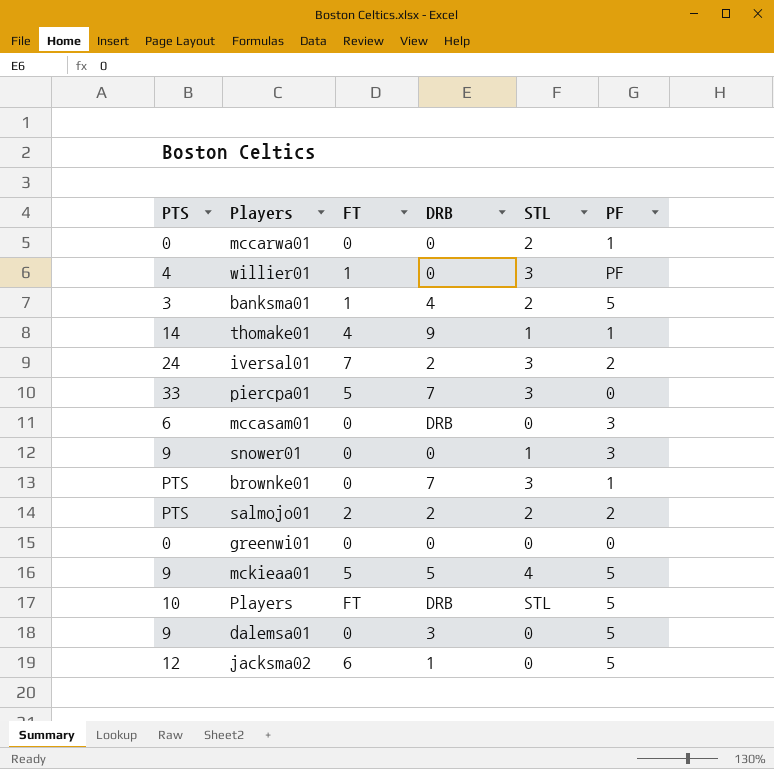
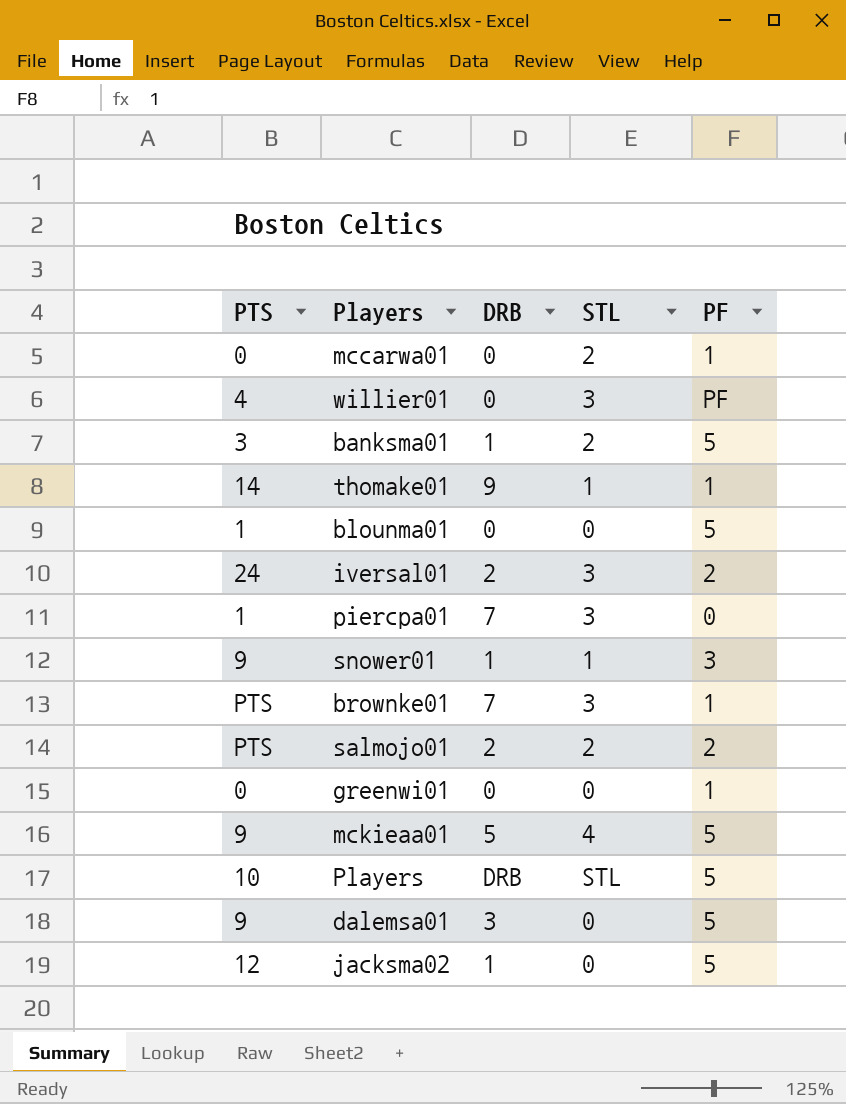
column FT | position: 3 -> none
row mccasam01: 6 | 0 | DRB | 0 | 3 -> none
banksma01 | DRB: 4 -> 1
row blounma01: none -> 1 | 0 | 0 | 5
piercpa01 | PTS: 33 -> 1
snower01 | DRB: 0 -> 1
greenwi01 | PF: 0 -> 1

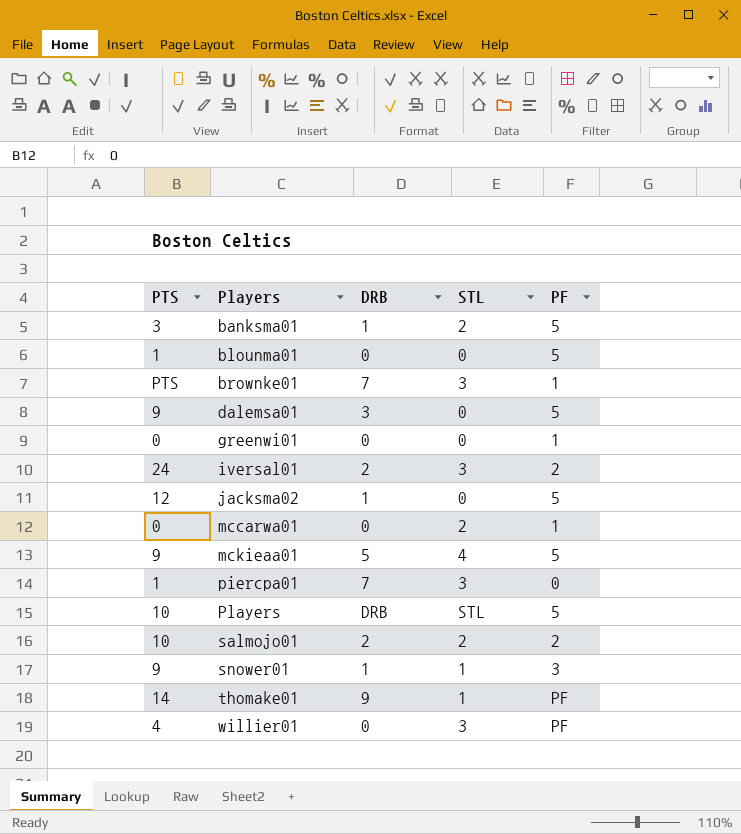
row order: none -> Players ascending
salmojo01 | PTS: PTS -> 10
thomake01 | PF: 1 -> PF

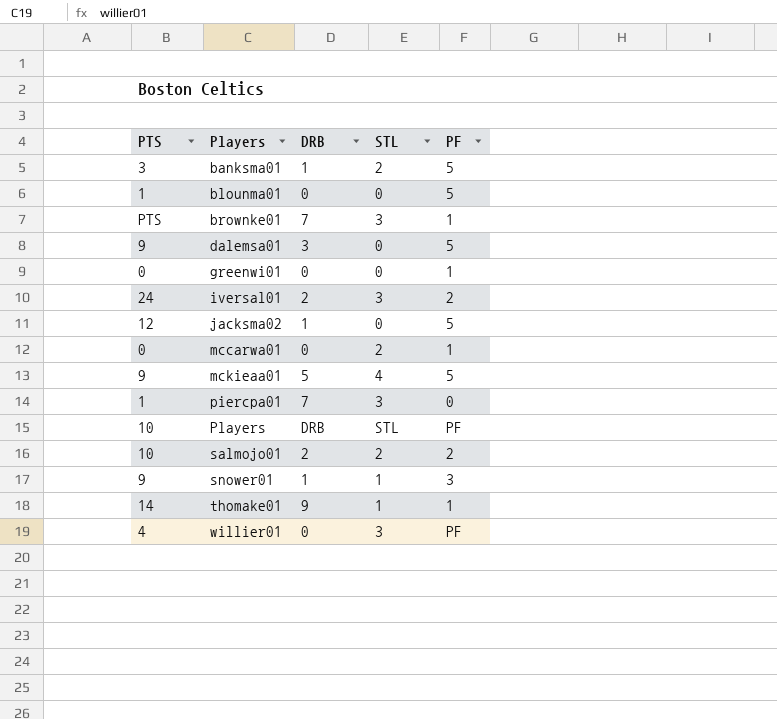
Players | PF: 5 -> PF
thomake01 | PF: PF -> 1

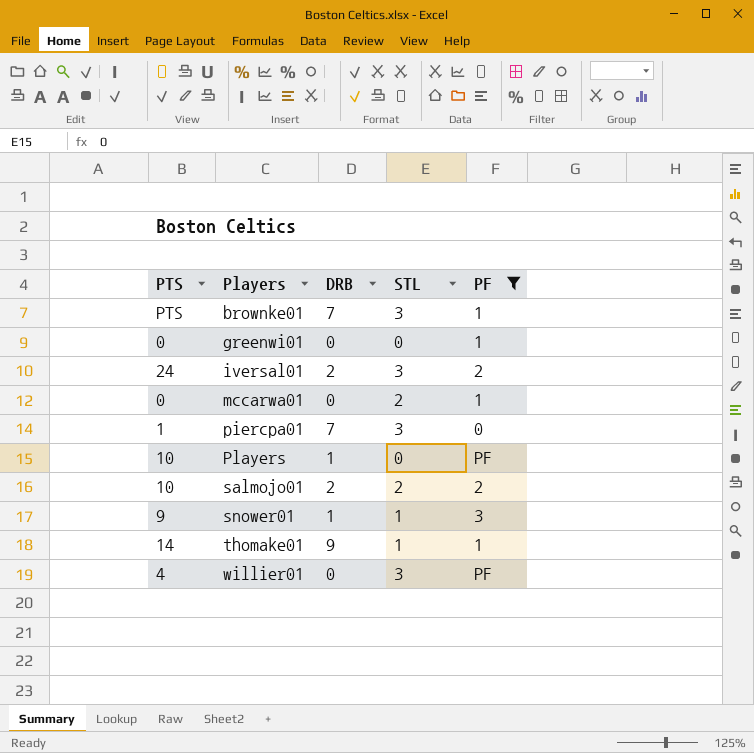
filter: none -> PF != 5
Players | DRB: DRB -> 1
Players | STL: STL -> 0

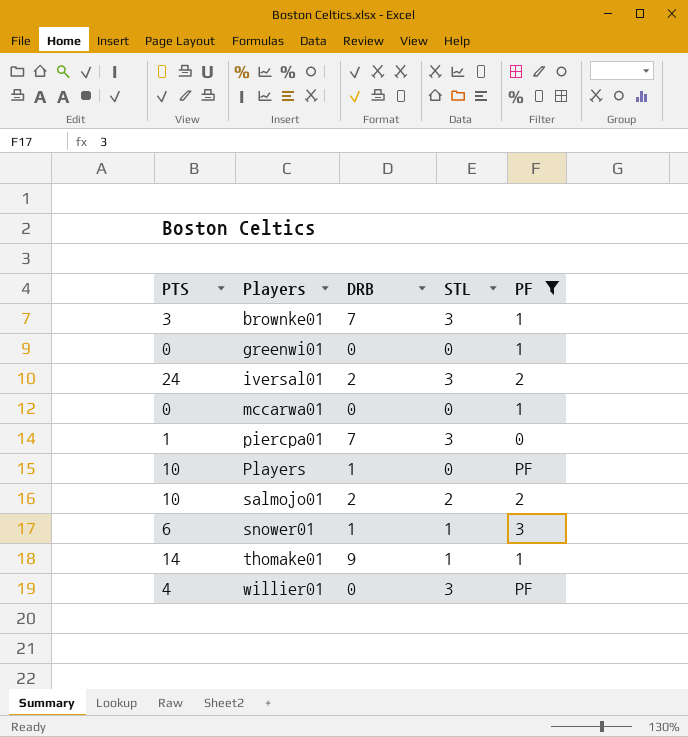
brownke01 | PTS: PTS -> 3
mccarwa01 | STL: 2 -> 0
snower01 | PTS: 9 -> 6

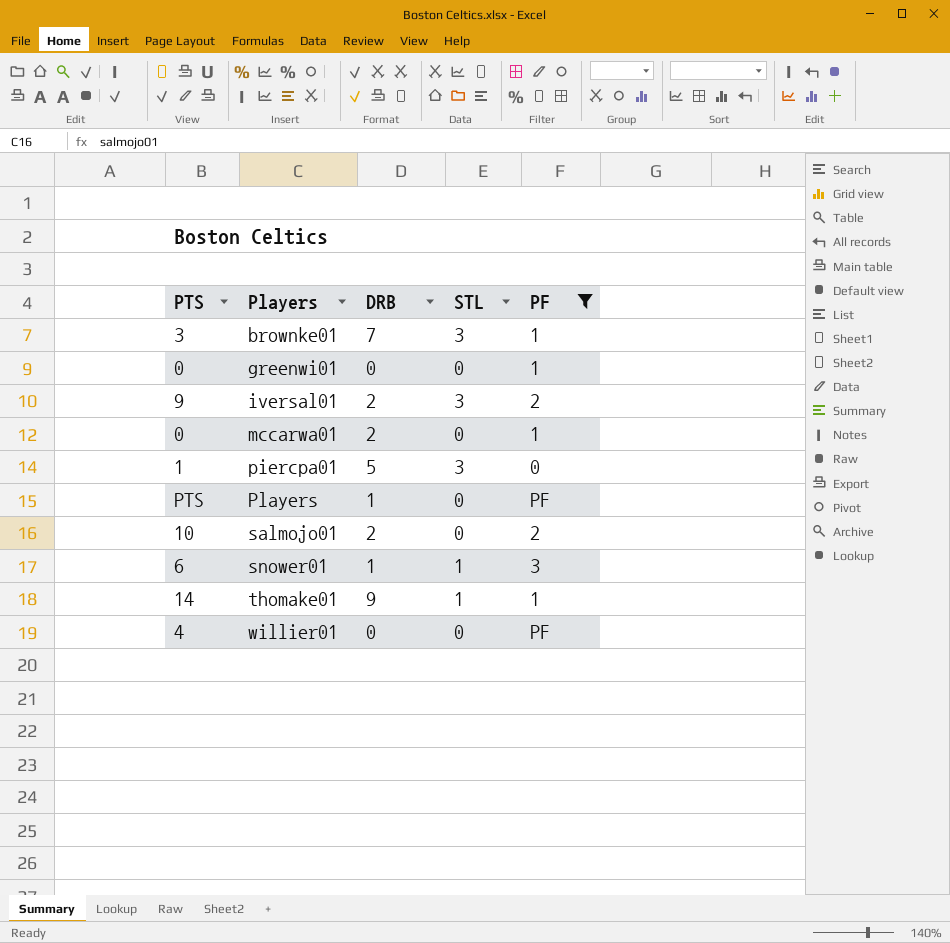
iversal01 | PTS: 24 -> 9
mccarwa01 | DRB: 0 -> 2
piercpa01 | DRB: 7 -> 5
Players | PTS: 10 -> PTS
salmojo01 | STL: 2 -> 0
willier01 | STL: 3 -> 0

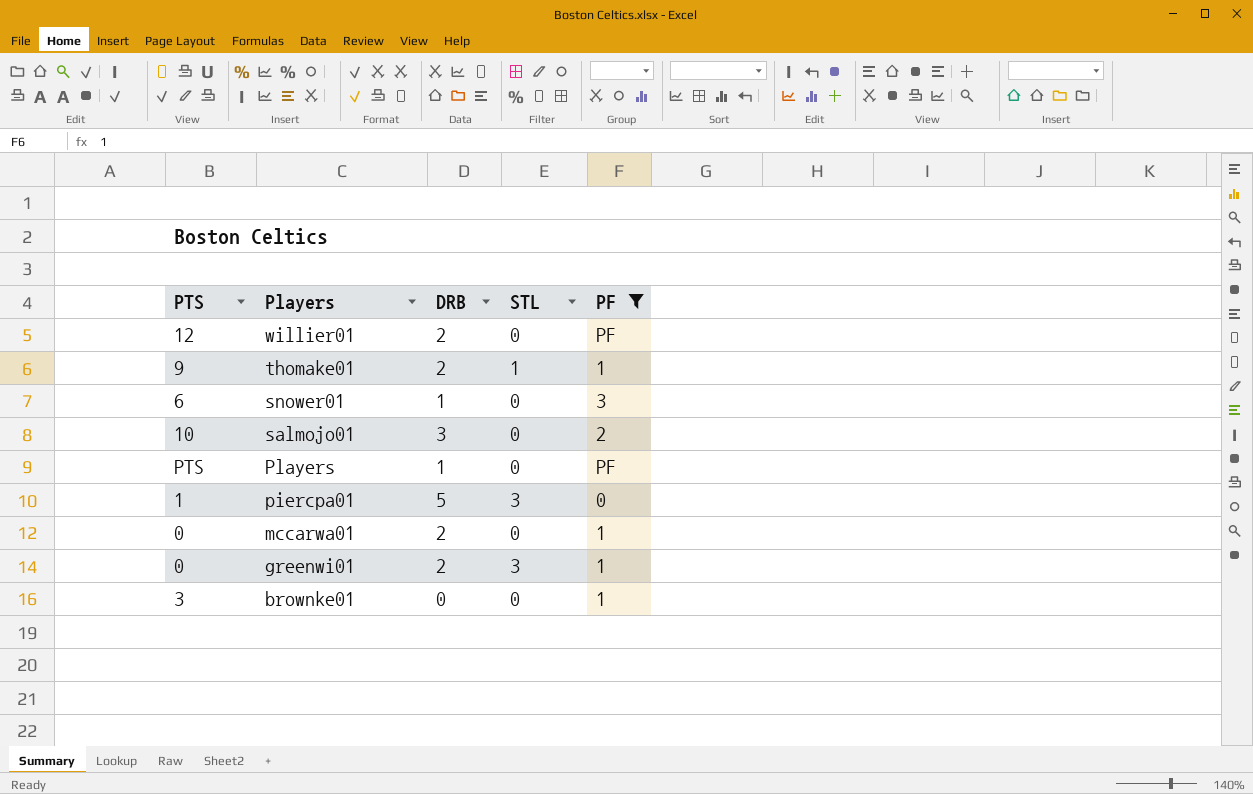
row order: Players ascending -> Players descending
row iversal01: 9 | 2 | 3 | 2 -> none
willier01 | PTS: 4 -> 12
willier01 | DRB: 0 -> 2
thomake01 | PTS: 14 -> 9
thomake01 | DRB: 9 -> 2
snower01 | STL: 1 -> 0
salmojo01 | DRB: 2 -> 3
greenwi01 | DRB: 0 -> 2
greenwi01 | STL: 0 -> 3
brownke01 | DRB: 7 -> 0
brownke01 | STL: 3 -> 0

